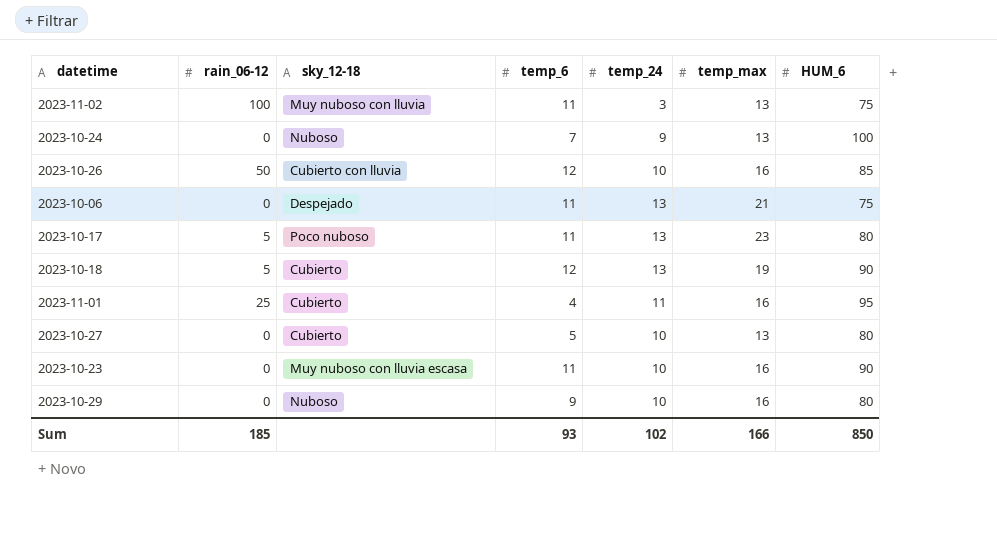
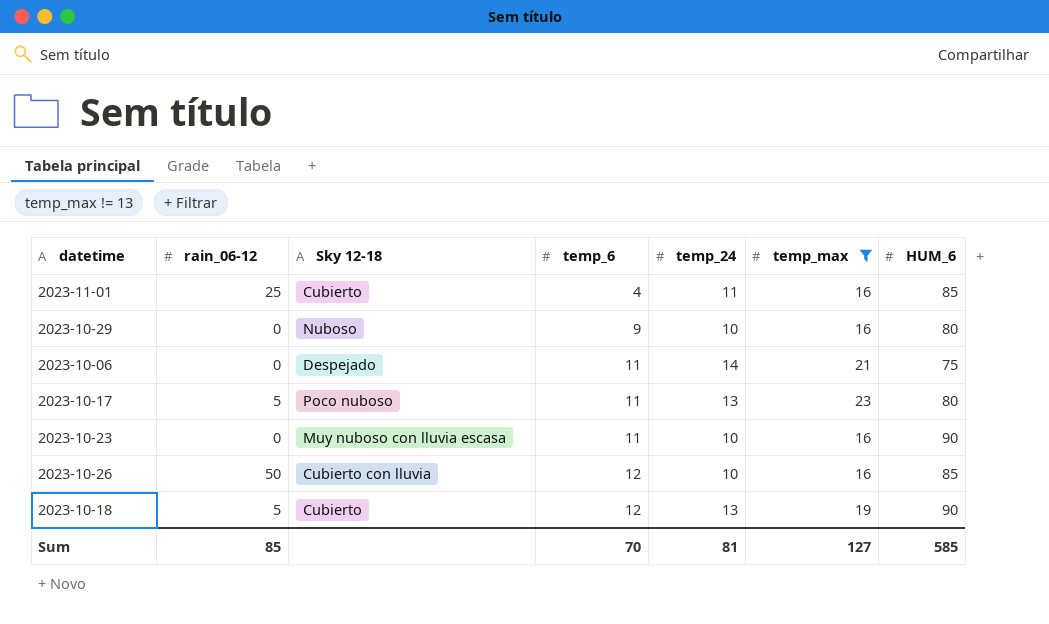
filter: none -> temp_max != 13
row order: none -> temp_6 ascending
column name: sky_12-18 -> Sky 12-18
2023-11-01 | HUM_6: 95 -> 85
2023-10-06 | temp_24: 13 -> 14
Sum | rain_06-12: 185 -> 85
Sum | temp_6: 93 -> 70
Sum | temp_24: 102 -> 81
Sum | temp_max: 166 -> 127
Sum | HUM_6: 850 -> 585

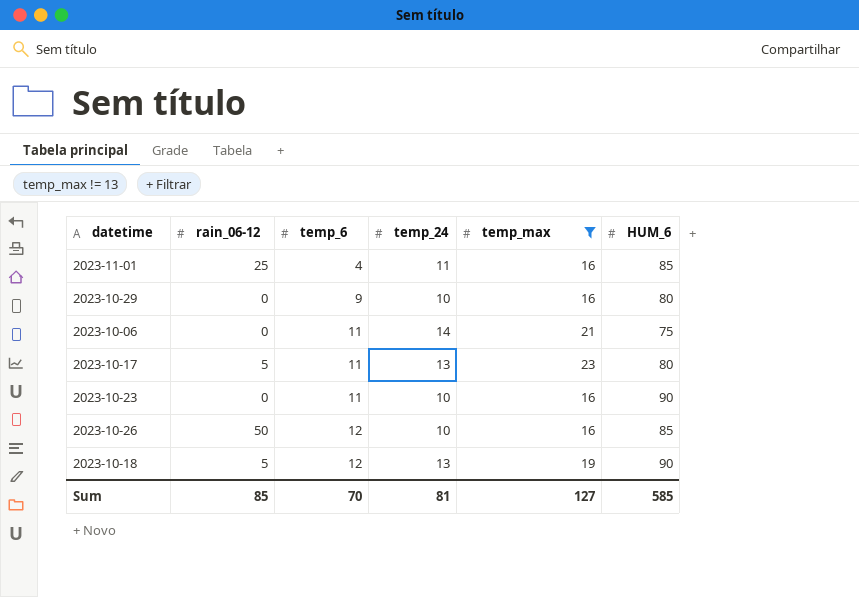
column Sky 12-18 | position: 3 -> none

